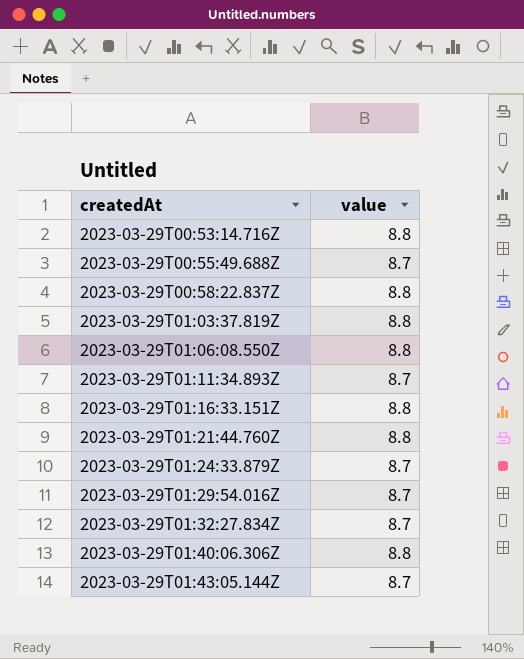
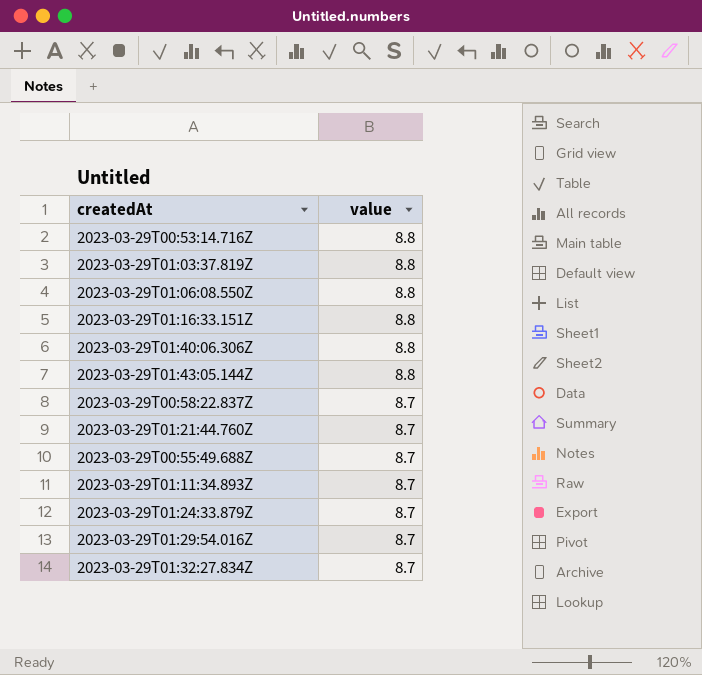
row order: createdAt ascending -> value descending
2023-03-29T01:43:05.144Z | value: 8.7 -> 8.8
2023-03-29T00:58:22.837Z | value: 8.8 -> 8.7
2023-03-29T01:21:44.760Z | value: 8.8 -> 8.7

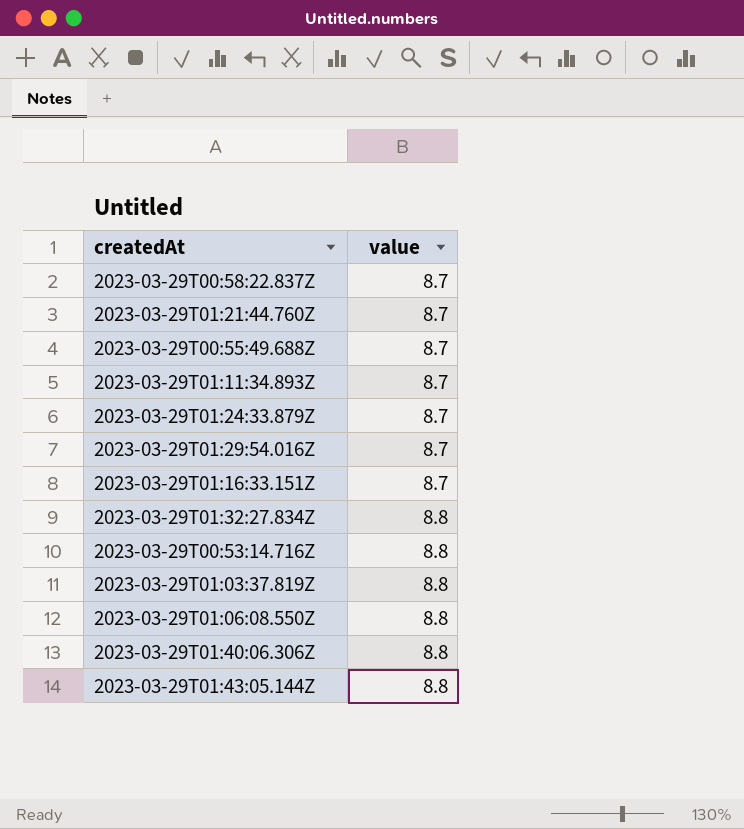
row order: value descending -> value ascending
2023-03-29T01:16:33.151Z | value: 8.8 -> 8.7
2023-03-29T01:32:27.834Z | value: 8.7 -> 8.8

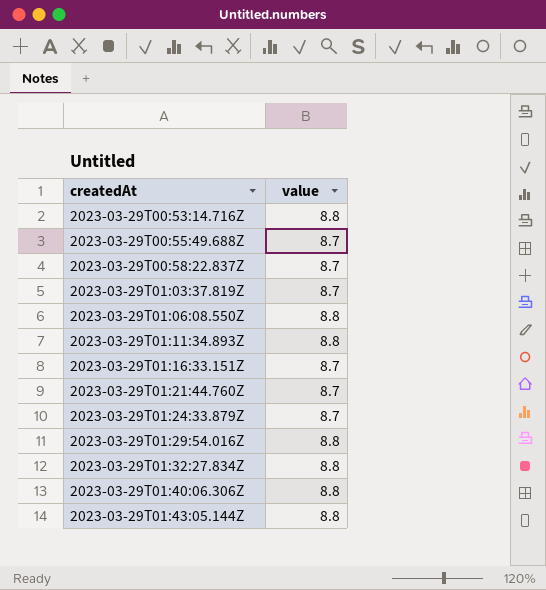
row order: value ascending -> createdAt ascending
2023-03-29T01:03:37.819Z | value: 8.8 -> 8.7
2023-03-29T01:11:34.893Z | value: 8.7 -> 8.8
2023-03-29T01:29:54.016Z | value: 8.7 -> 8.8

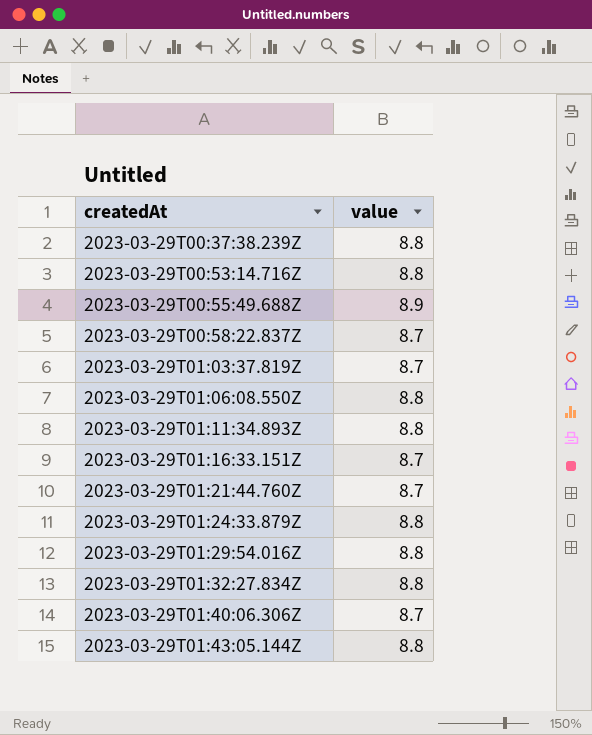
row 2023-03-29T00:37:38.239Z: none -> 8.8
2023-03-29T00:55:49.688Z | value: 8.7 -> 8.9
2023-03-29T01:24:33.879Z | value: 8.7 -> 8.8
2023-03-29T01:40:06.306Z | value: 8.8 -> 8.7

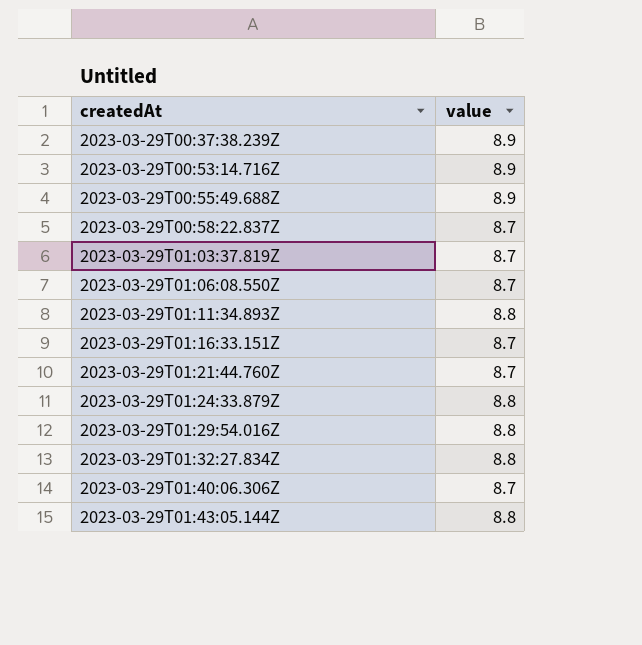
2023-03-29T00:37:38.239Z | value: 8.8 -> 8.9
2023-03-29T00:53:14.716Z | value: 8.8 -> 8.9
2023-03-29T01:06:08.550Z | value: 8.8 -> 8.7

